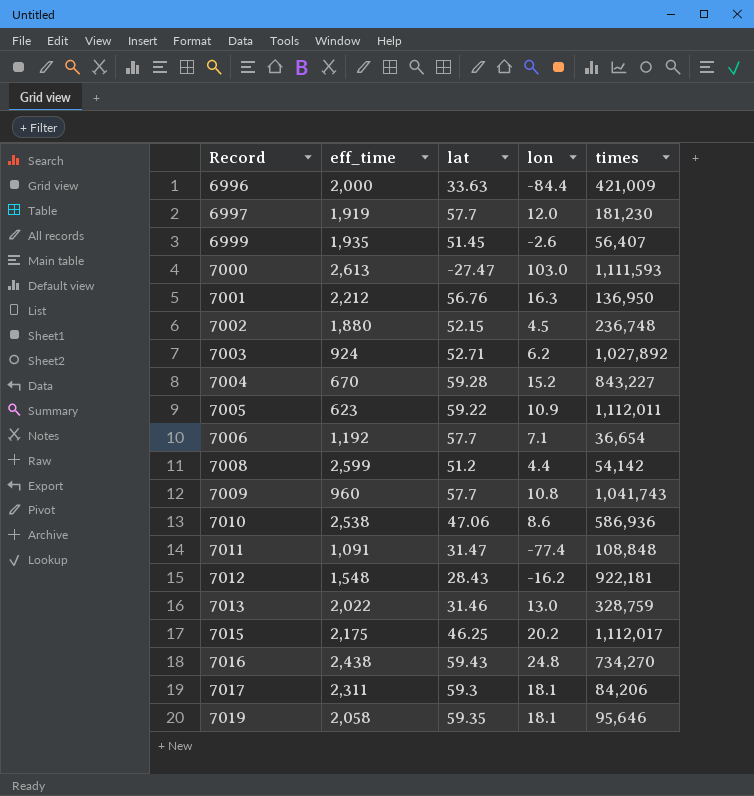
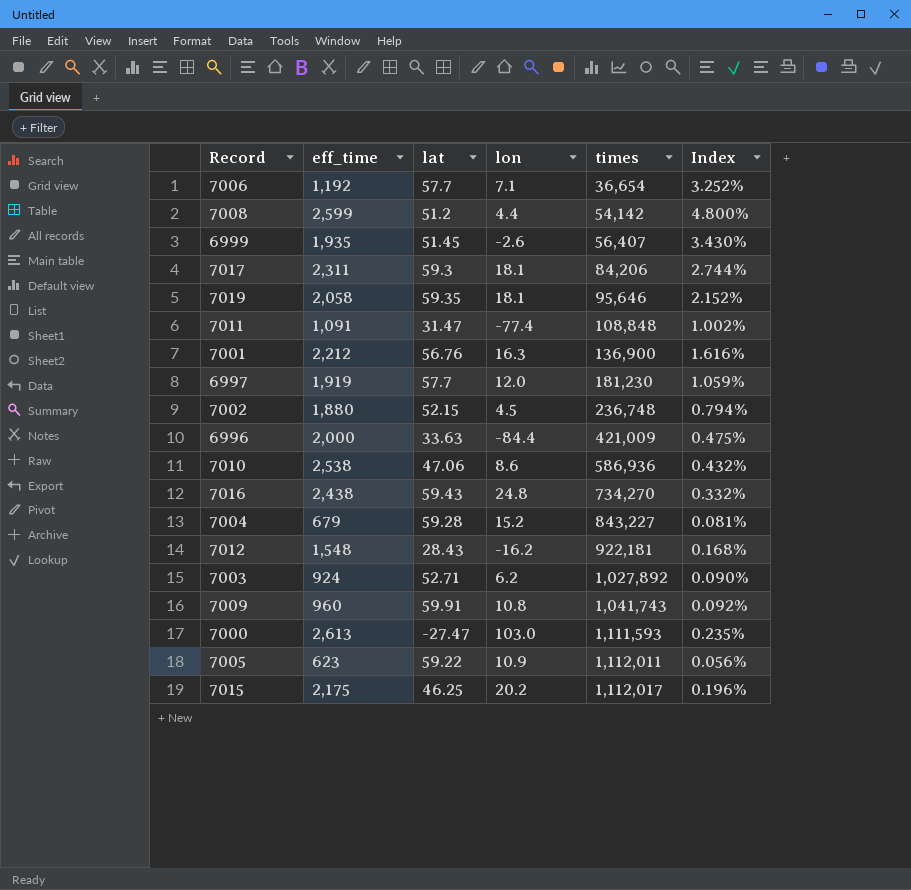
row order: Record ascending -> times ascending
column Index | formula: none -> [eff_time] / [times]
row 7013: 2,022 | 31.46 | 13.0 | 328,759 -> none
7001 | times: 136,950 -> 136,900
7004 | eff_time: 670 -> 679
7009 | lat: 57.7 -> 59.91

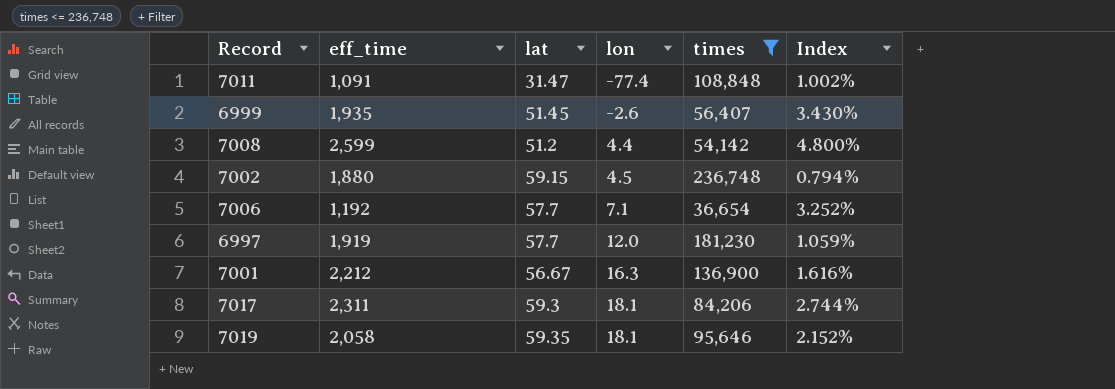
filter: none -> times <= 236,748
row order: times ascending -> lon ascending
7002 | lat: 52.15 -> 59.15
7001 | lat: 56.76 -> 56.67

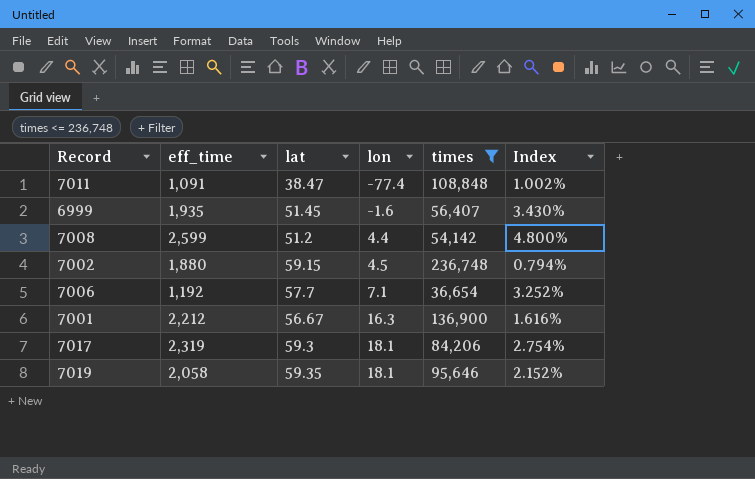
row 6997: 1,919 | 57.7 | 12.0 | 181,230 | 1.059% -> none
7011 | lat: 31.47 -> 38.47
6999 | lon: -2.6 -> -1.6
7017 | eff_time: 2,311 -> 2,319
7017 | Index: 2.744% -> 2.754%

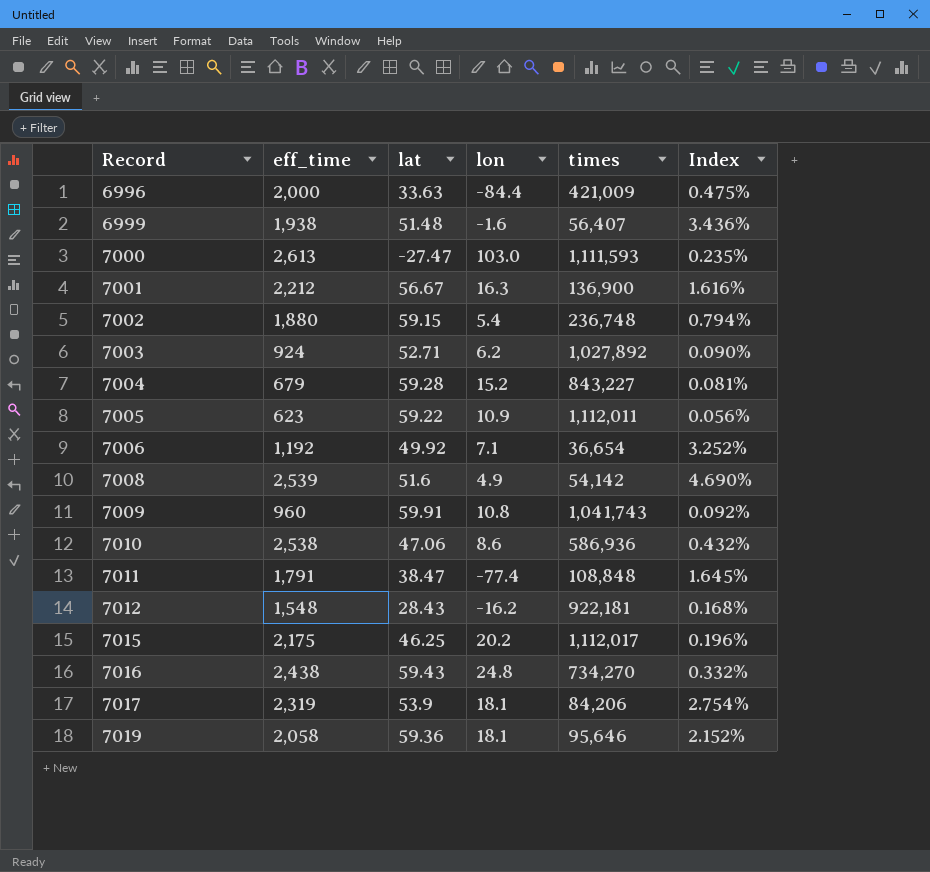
filter: times <= 236,748 -> none
row order: lon ascending -> Record ascending
6999 | eff_time: 1,935 -> 1,938
6999 | lat: 51.45 -> 51.48
6999 | Index: 3.430% -> 3.436%
7002 | lon: 4.5 -> 5.4
7006 | lat: 57.7 -> 49.92
7008 | eff_time: 2,599 -> 2,539
7008 | lat: 51.2 -> 51.6
7008 | lon: 4.4 -> 4.9
7008 | Index: 4.800% -> 4.690%
7011 | eff_time: 1,091 -> 1,791
7011 | Index: 1.002% -> 1.645%
7017 | lat: 59.3 -> 53.9
7019 | lat: 59.35 -> 59.36

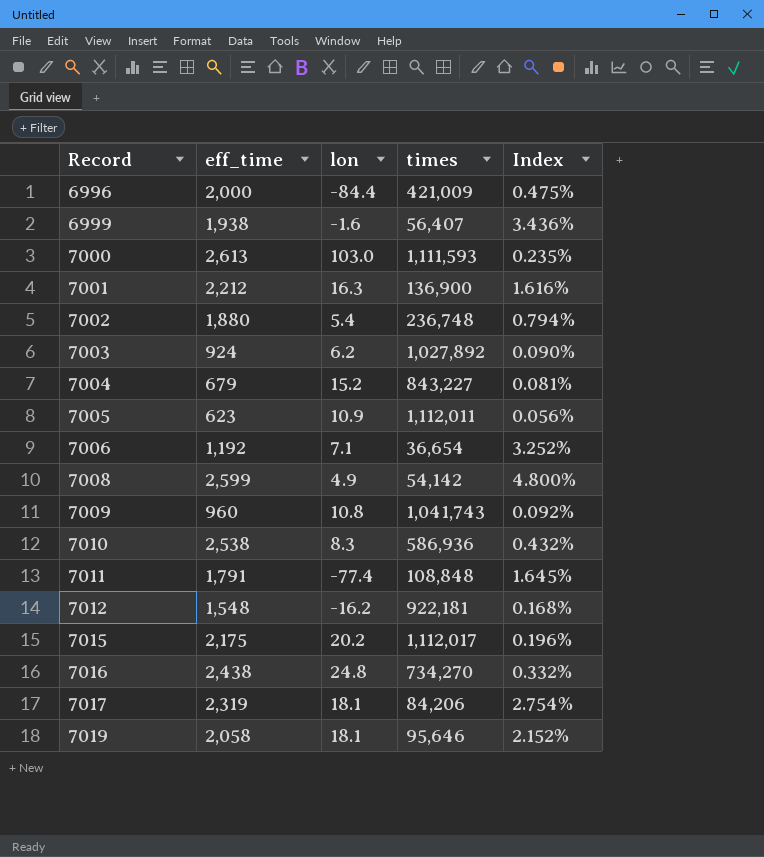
column lat | position: 3 -> none
7008 | eff_time: 2,539 -> 2,599
7008 | Index: 4.690% -> 4.800%
7010 | lon: 8.6 -> 8.3

